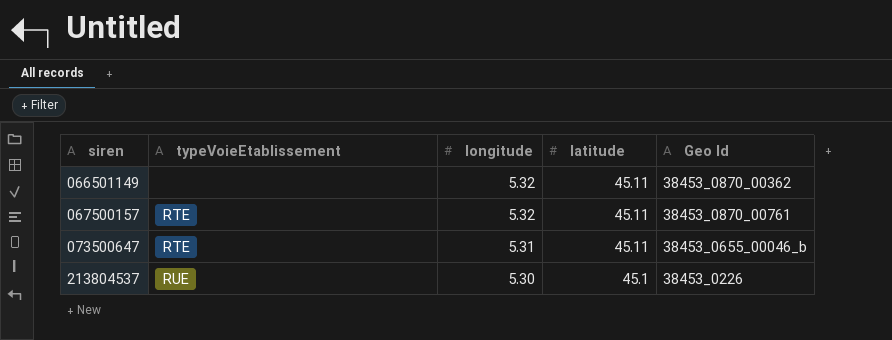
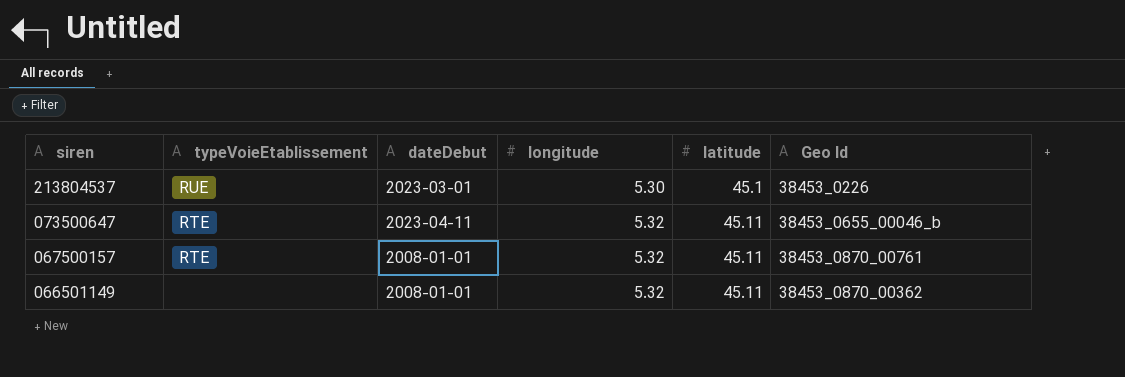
row order: siren ascending -> siren descending
column dateDebut | position: none -> 3
073500647 | longitude: 5.31 -> 5.32

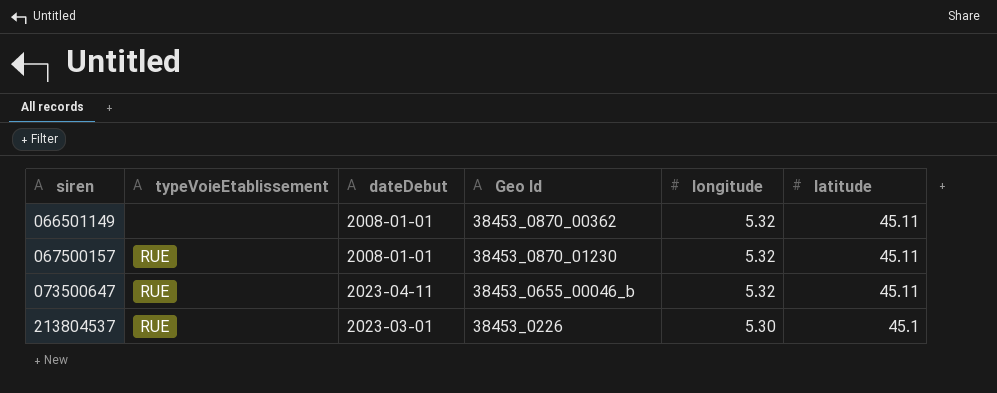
row order: siren descending -> siren ascending
column Geo Id | position: 6 -> 4
067500157 | typeVoieEtablissement: RTE -> RUE
067500157 | Geo Id: 38453_0870_00761 -> 38453_0870_01230
073500647 | typeVoieEtablissement: RTE -> RUE

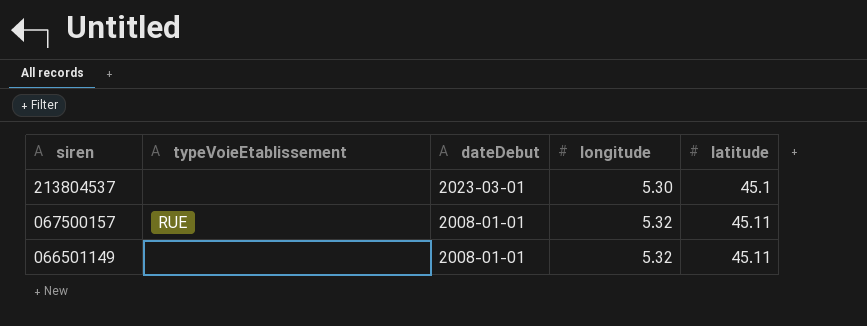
row order: siren ascending -> siren descending
column Geo Id | position: 4 -> none
row 073500647: RUE | 2023-04-11 | 38453_0655_00046_b | 5.32 | 45.11 -> none
213804537 | typeVoieEtablissement: RUE -> none

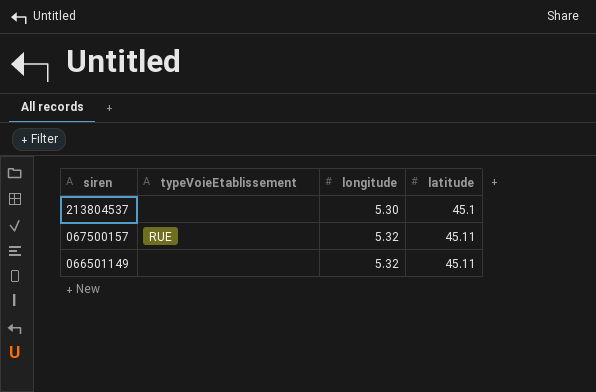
column dateDebut | position: 3 -> none

